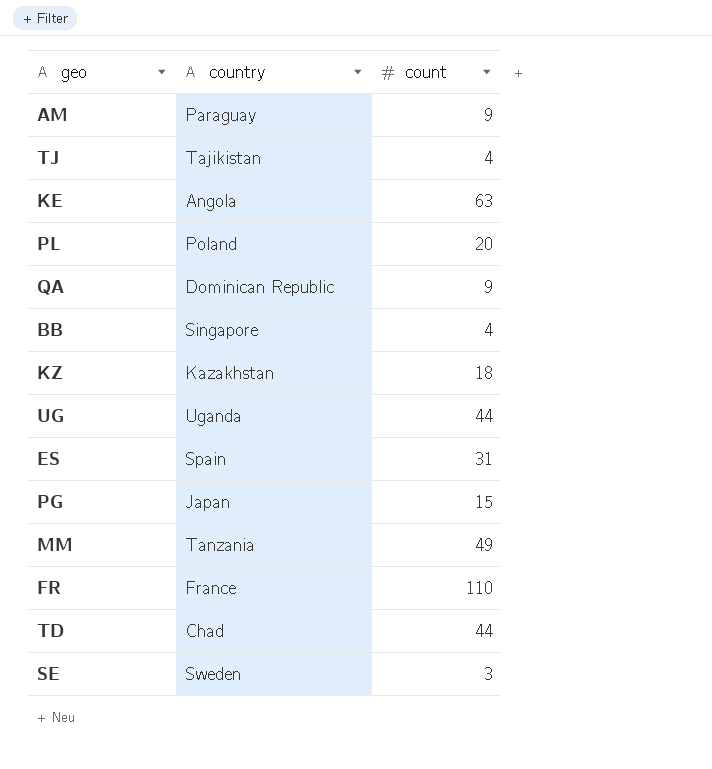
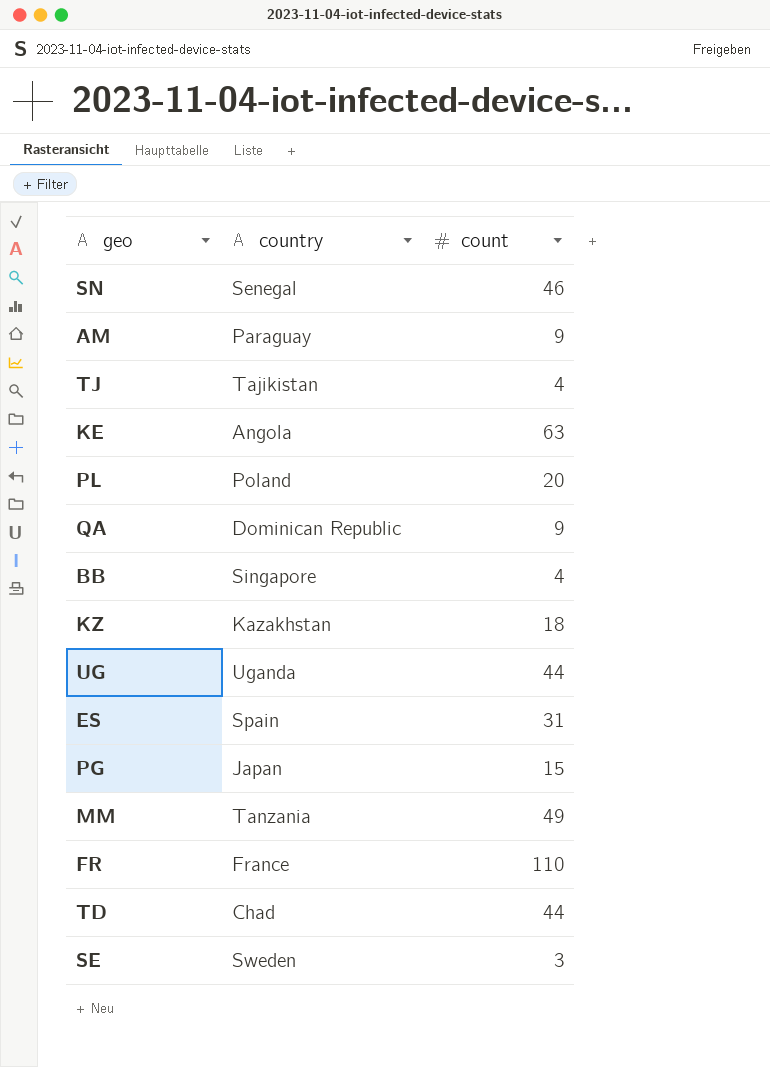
row SN: none -> Senegal | 46

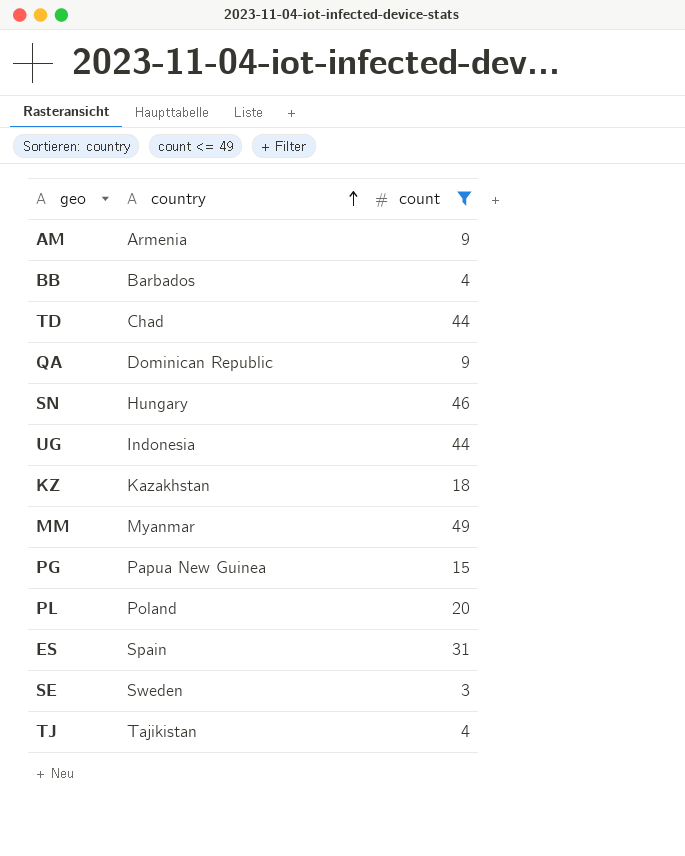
filter: none -> count <= 49
row order: none -> country ascending
AM | country: Paraguay -> Armenia
BB | country: Singapore -> Barbados
SN | country: Senegal -> Hungary
UG | country: Uganda -> Indonesia
MM | country: Tanzania -> Myanmar
PG | country: Japan -> Papua New Guinea

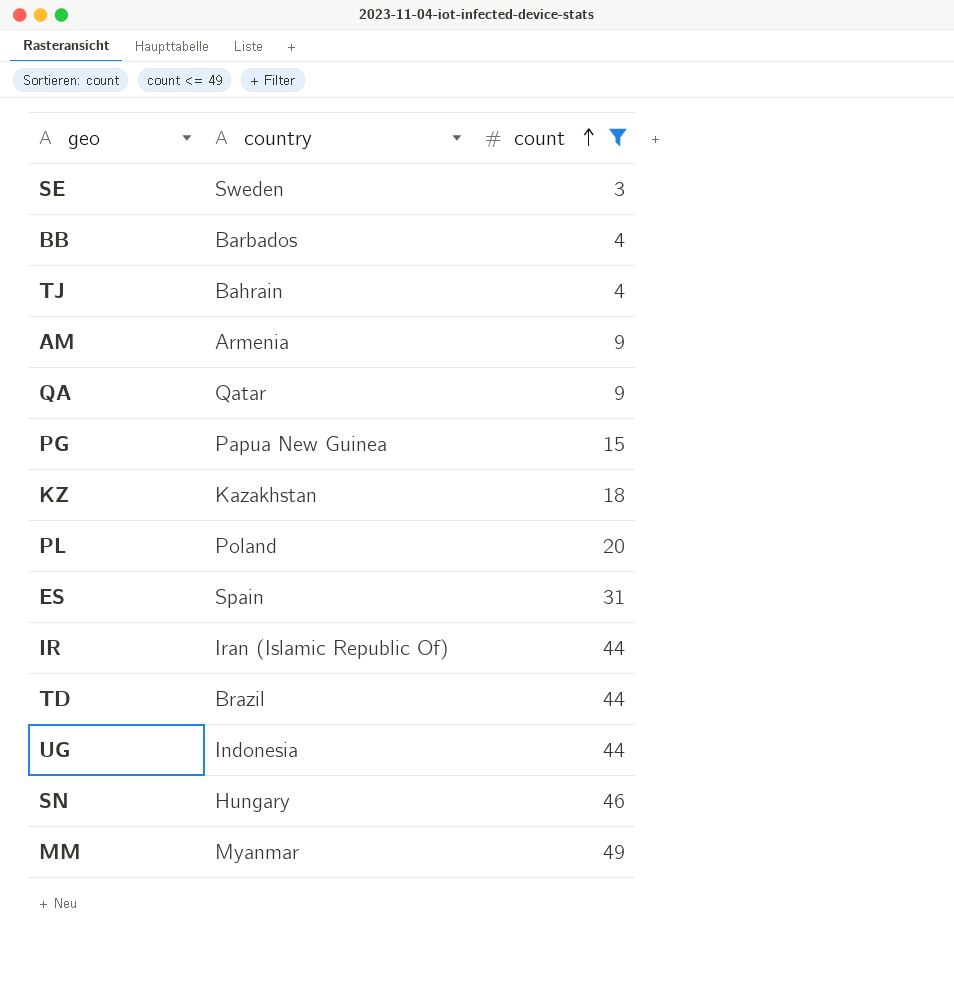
row order: country ascending -> count ascending
TJ | country: Tajikistan -> Bahrain
QA | country: Dominican Republic -> Qatar
row IR: none -> Iran (Islamic Republic Of) | 44
TD | country: Chad -> Brazil

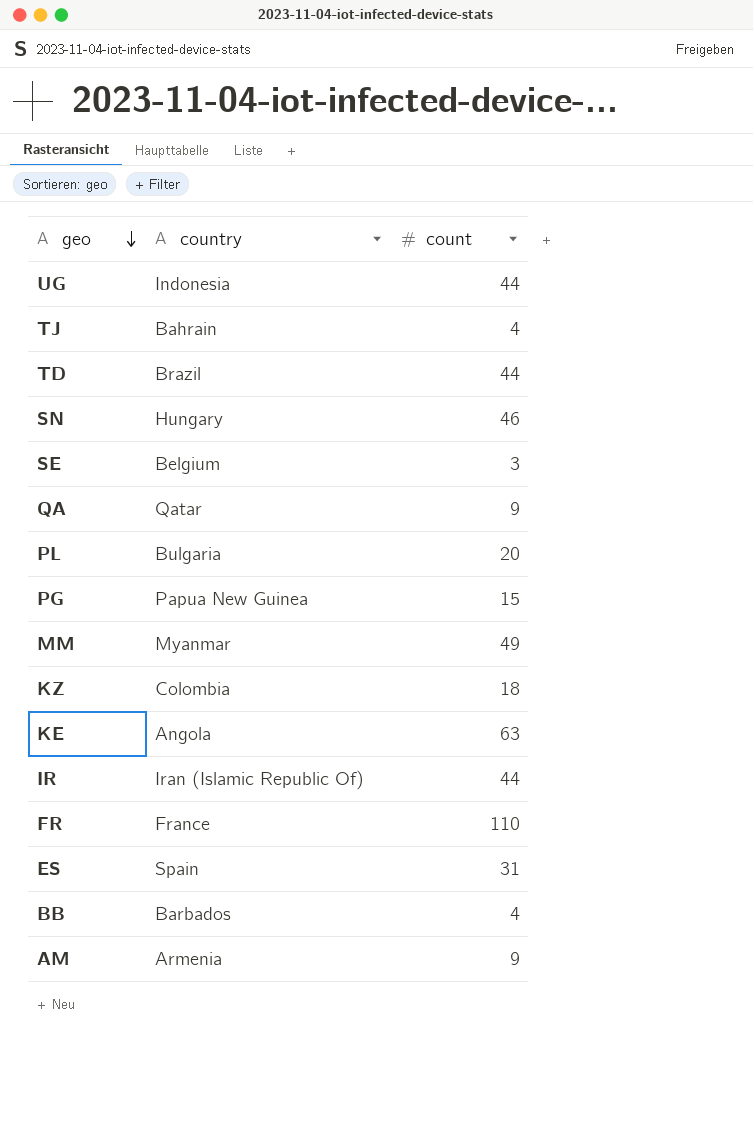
filter: count <= 49 -> none
row order: count ascending -> geo descending
SE | country: Sweden -> Belgium
PL | country: Poland -> Bulgaria
KZ | country: Kazakhstan -> Colombia

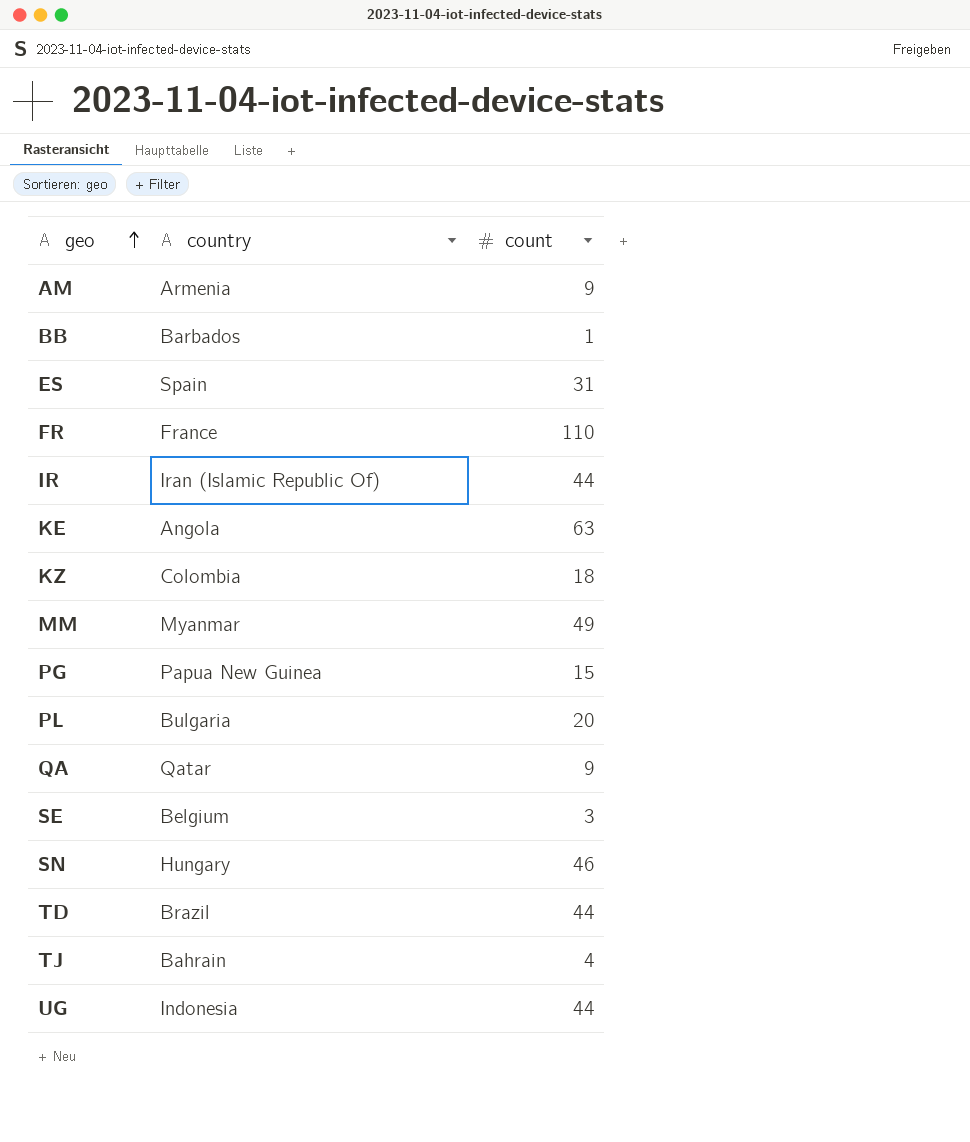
row order: geo descending -> geo ascending
BB | count: 4 -> 1

